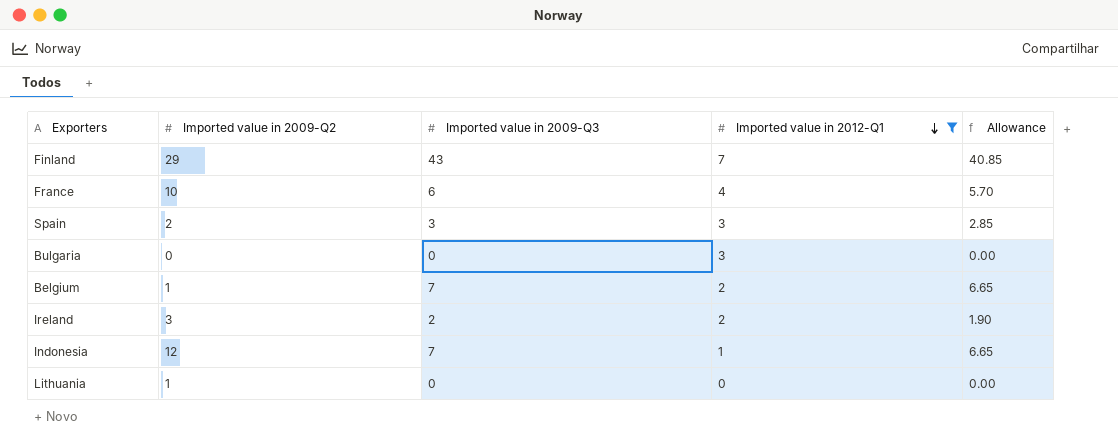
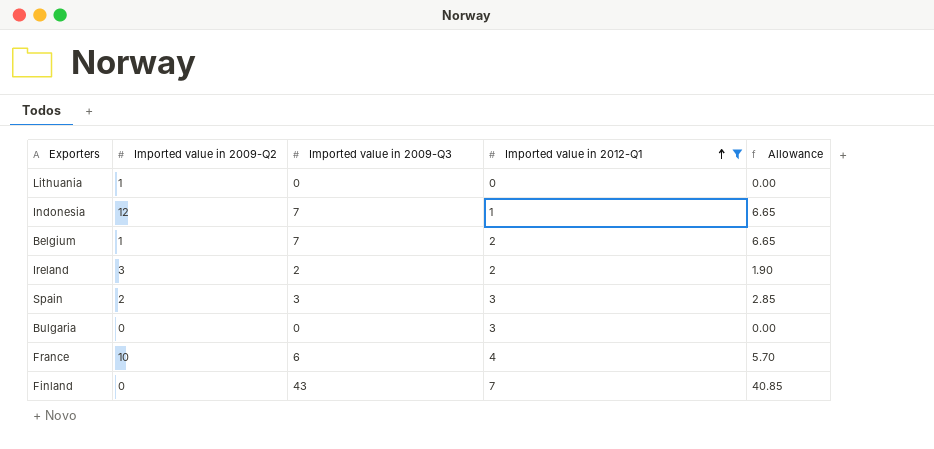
row order: Imported value in 2012-Q1 descending -> Imported value in 2012-Q1 ascending
Finland | Imported value in 2009-Q2: 29 -> 0

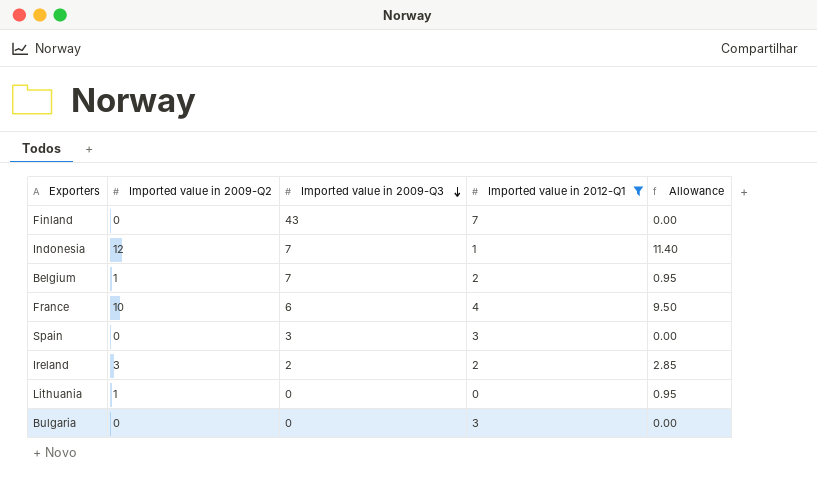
row order: Imported value in 2012-Q1 ascending -> Imported value in 2009-Q3 descending
column Allowance | formula: [Imported value in 2009-Q3] * 0.95 -> [Imported value in 2009-Q2] * 0.95
Spain | Imported value in 2009-Q2: 2 -> 0

